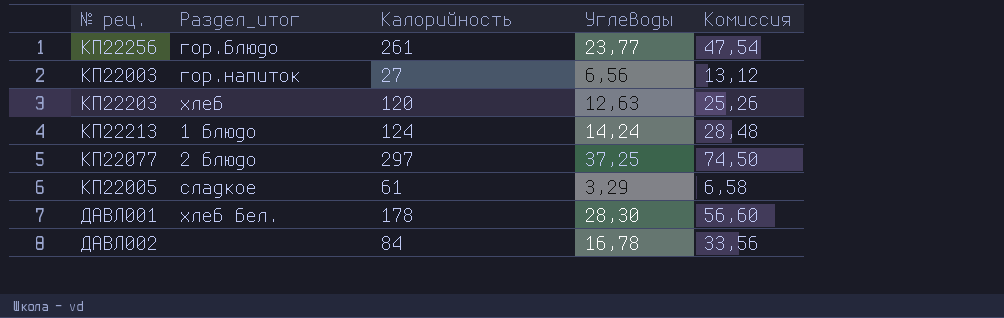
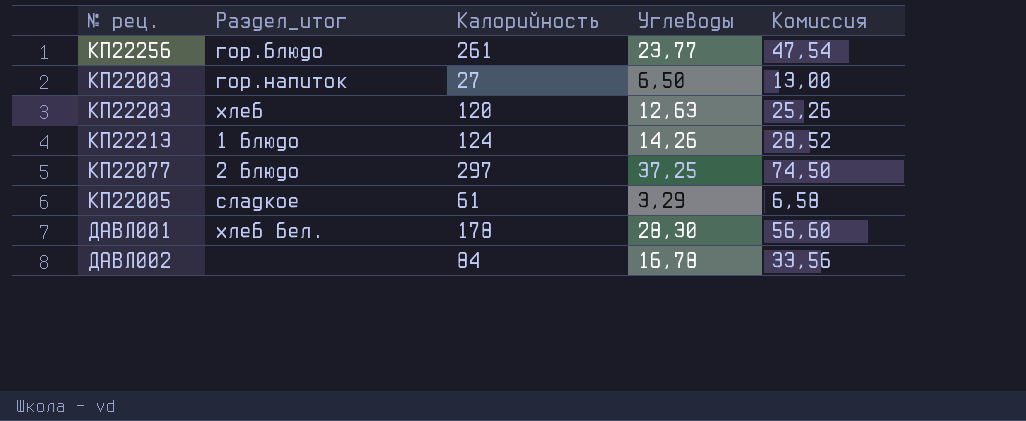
КП22003 | Углеводы: 6,56 -> 6,50
КП22003 | Комиссия: 13,12 -> 13,00
КП22213 | Углеводы: 14,24 -> 14,26
КП22213 | Комиссия: 28,48 -> 28,52

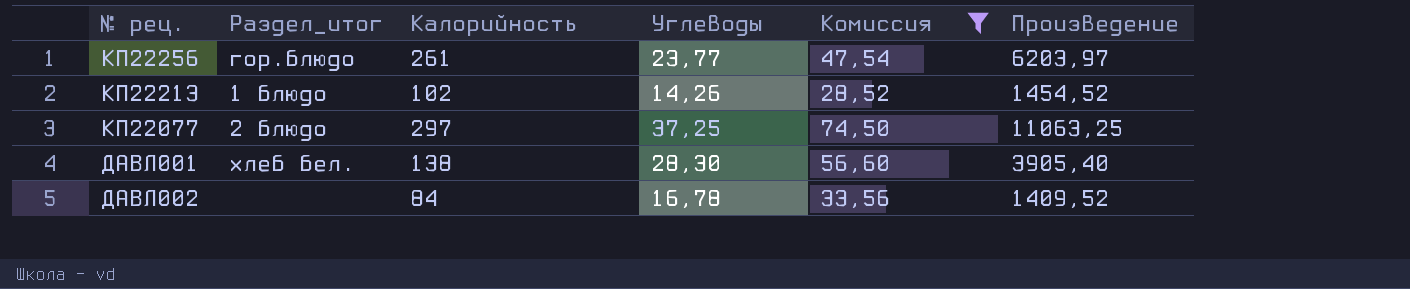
filter: none -> Комиссия >= 28,52
column Произведение | formula: none -> [Калорийность] * [Углеводы]
КП22213 | Калорийность: 124 -> 102
ДАВЛ001 | Калорийность: 178 -> 138

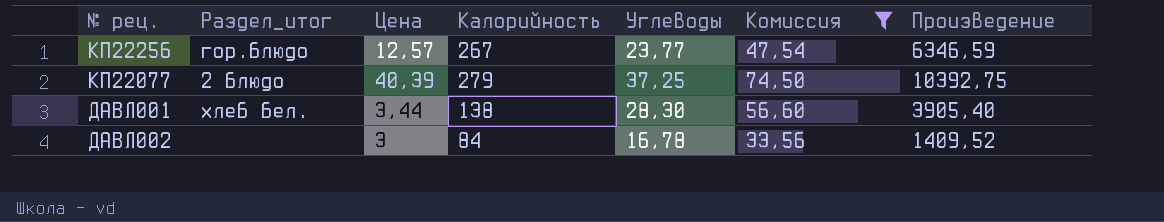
column Цена | position: none -> 3
row КП22213: 1 блюдо | 102 | 14,26 | 28,52 | 1454,52 -> none
КП22256 | Калорийность: 261 -> 267
КП22256 | Произведение: 6203,97 -> 6346,59
КП22077 | Калорийность: 297 -> 279
КП22077 | Произведение: 11063,25 -> 10392,75

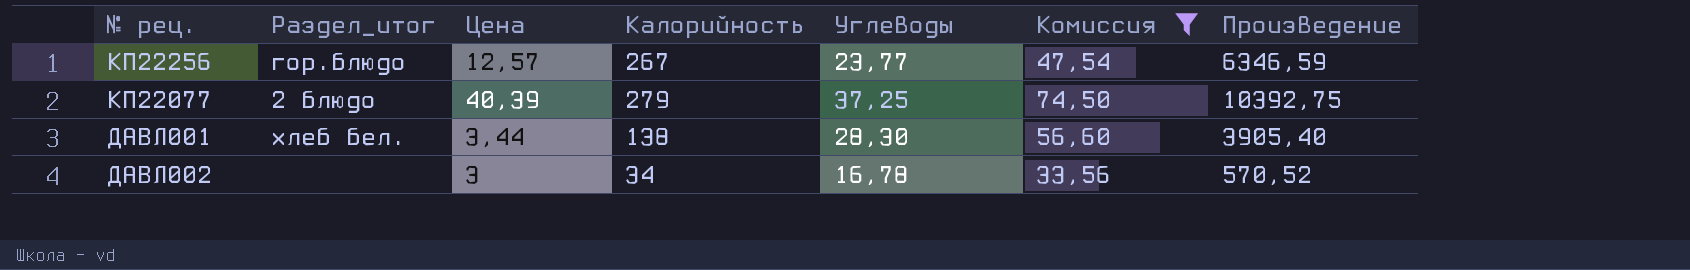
ДАВЛ002 | Калорийность: 84 -> 34
ДАВЛ002 | Произведение: 1409,52 -> 570,52

